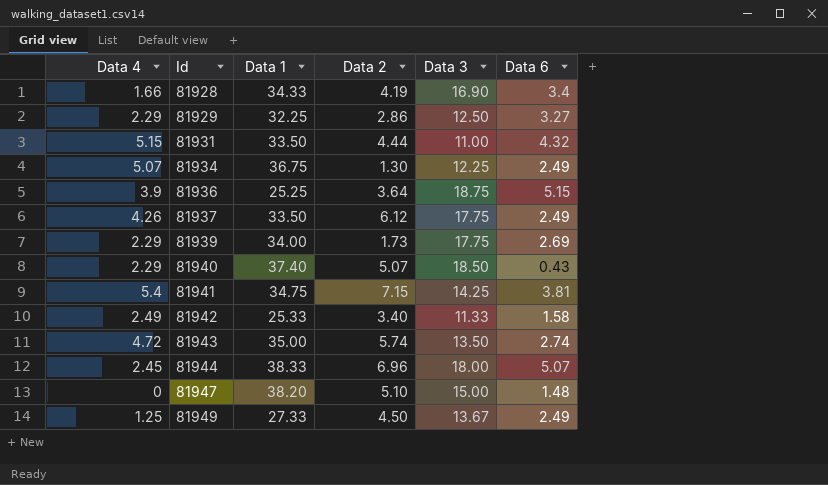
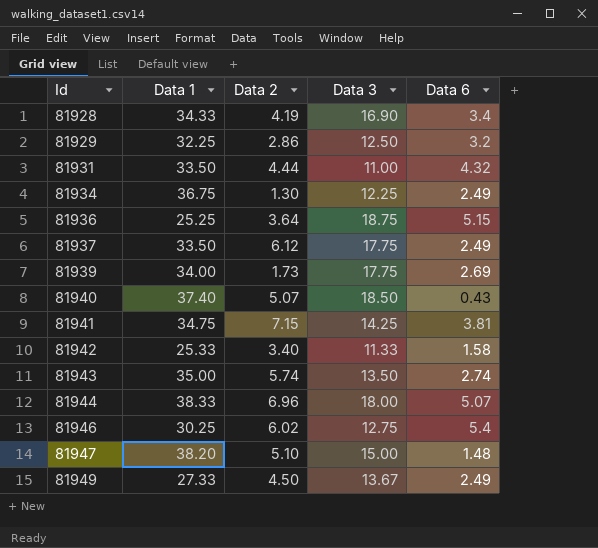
column Data 4 | position: 1 -> none
81929 | Data 6: 3.27 -> 3.2
row 81946: none -> 30.25 | 6.02 | 12.75 | 5.4

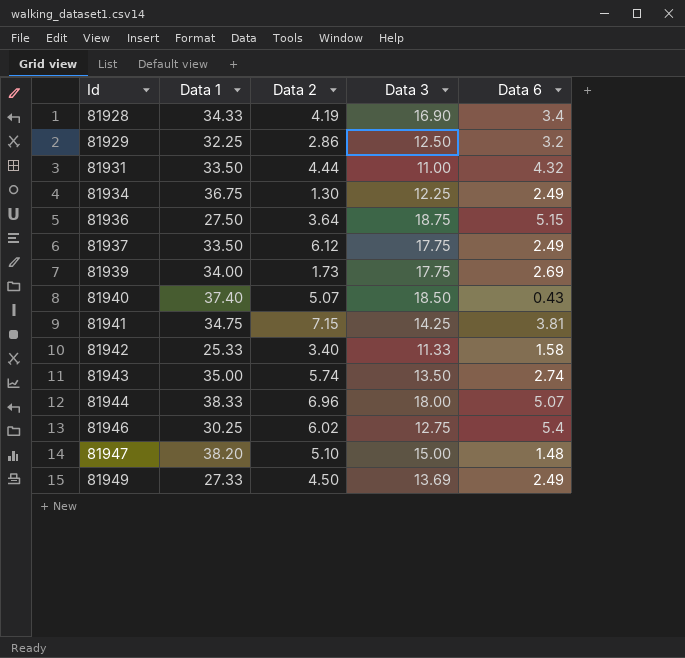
81936 | Data 1: 25.25 -> 27.50
81949 | Data 3: 13.67 -> 13.69

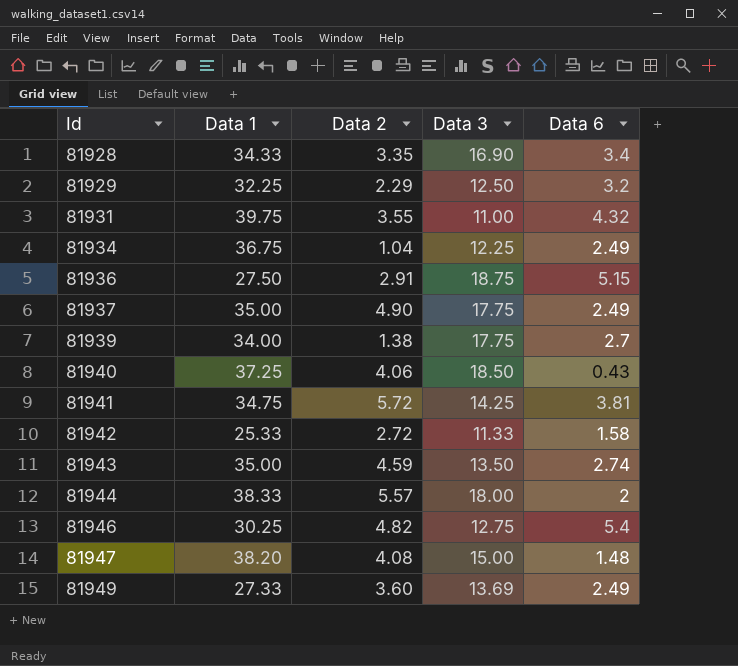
81928 | Data 2: 4.19 -> 3.35
81929 | Data 2: 2.86 -> 2.29
81931 | Data 1: 33.50 -> 39.75
81931 | Data 2: 4.44 -> 3.55
81934 | Data 2: 1.30 -> 1.04
81936 | Data 2: 3.64 -> 2.91
81937 | Data 1: 33.50 -> 35.00
81937 | Data 2: 6.12 -> 4.90
81939 | Data 2: 1.73 -> 1.38
81939 | Data 6: 2.69 -> 2.7
81940 | Data 1: 37.40 -> 37.25
81940 | Data 2: 5.07 -> 4.06
81941 | Data 2: 7.15 -> 5.72
81942 | Data 2: 3.40 -> 2.72
81943 | Data 2: 5.74 -> 4.59
81944 | Data 2: 6.96 -> 5.57
81944 | Data 6: 5.07 -> 2
81946 | Data 2: 6.02 -> 4.82
81947 | Data 2: 5.10 -> 4.08
81949 | Data 2: 4.50 -> 3.60

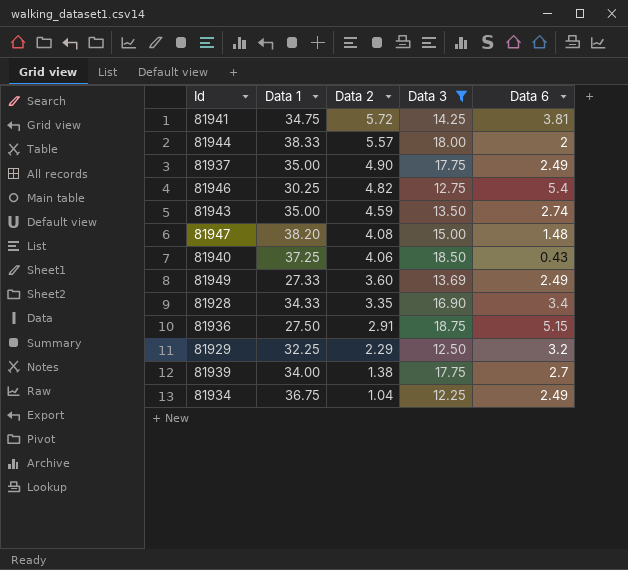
filter: none -> Data 3 >= 12.25
row order: Id ascending -> Data 2 descending

